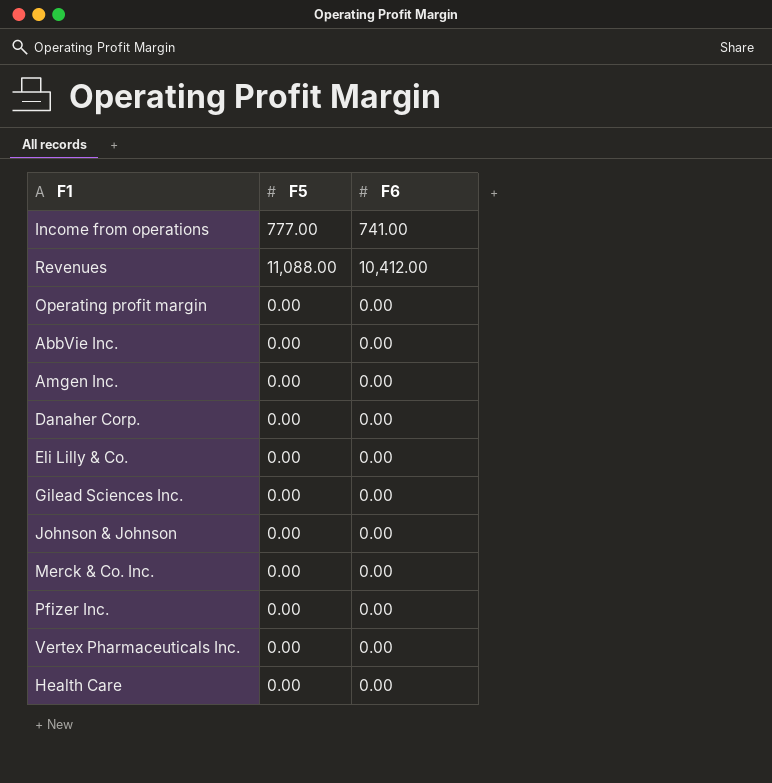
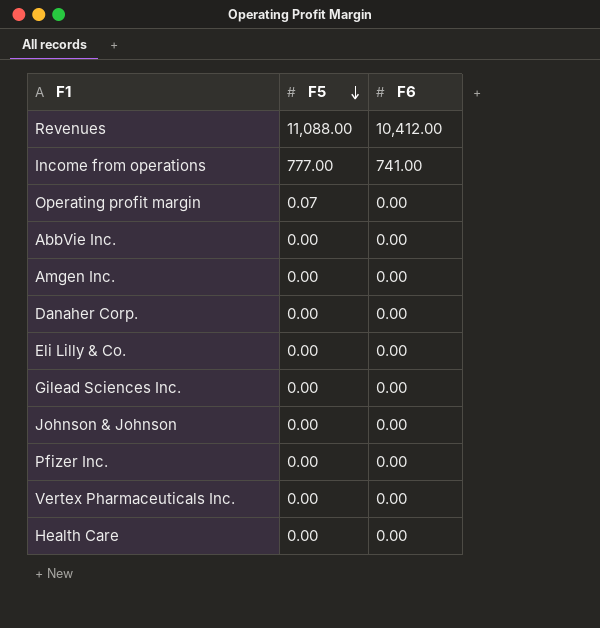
row order: none -> F5 descending
row Merck & Co. Inc.: 0.00 | 0.00 -> none
Operating profit margin | F5: 0.00 -> 0.07

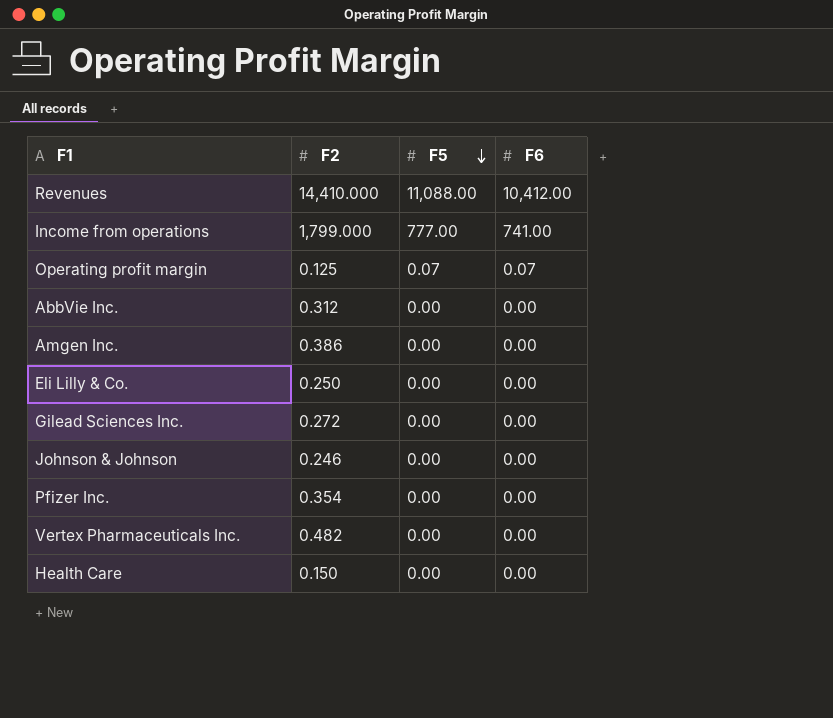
column F2 | position: none -> 2
row Danaher Corp.: 0.00 | 0.00 -> none
Operating profit margin | F6: 0.00 -> 0.07

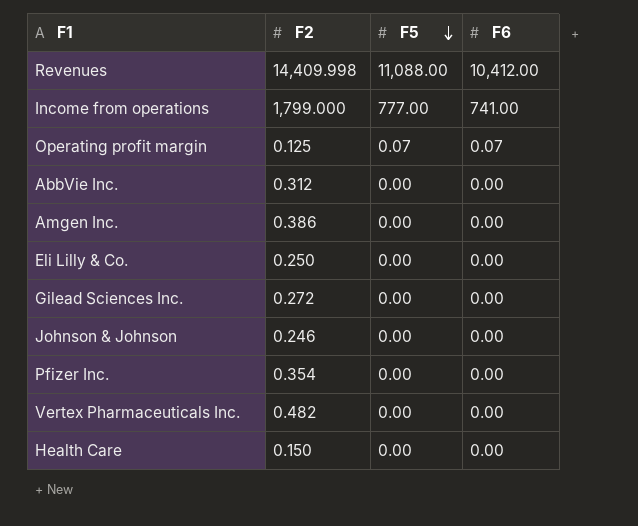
Revenues | F2: 14,410.000 -> 14,409.998

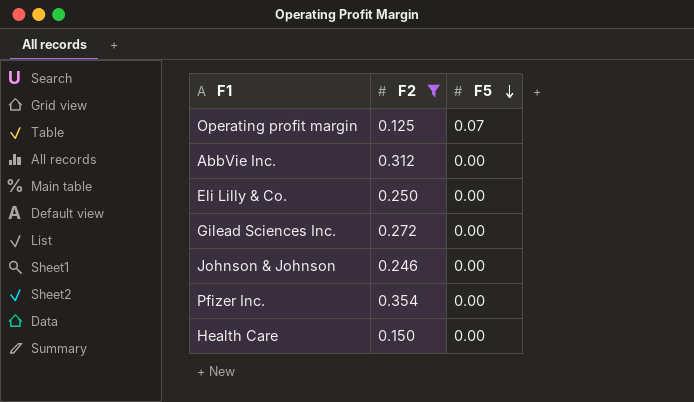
filter: none -> F2 <= 0.354
column F6 | position: 4 -> none

